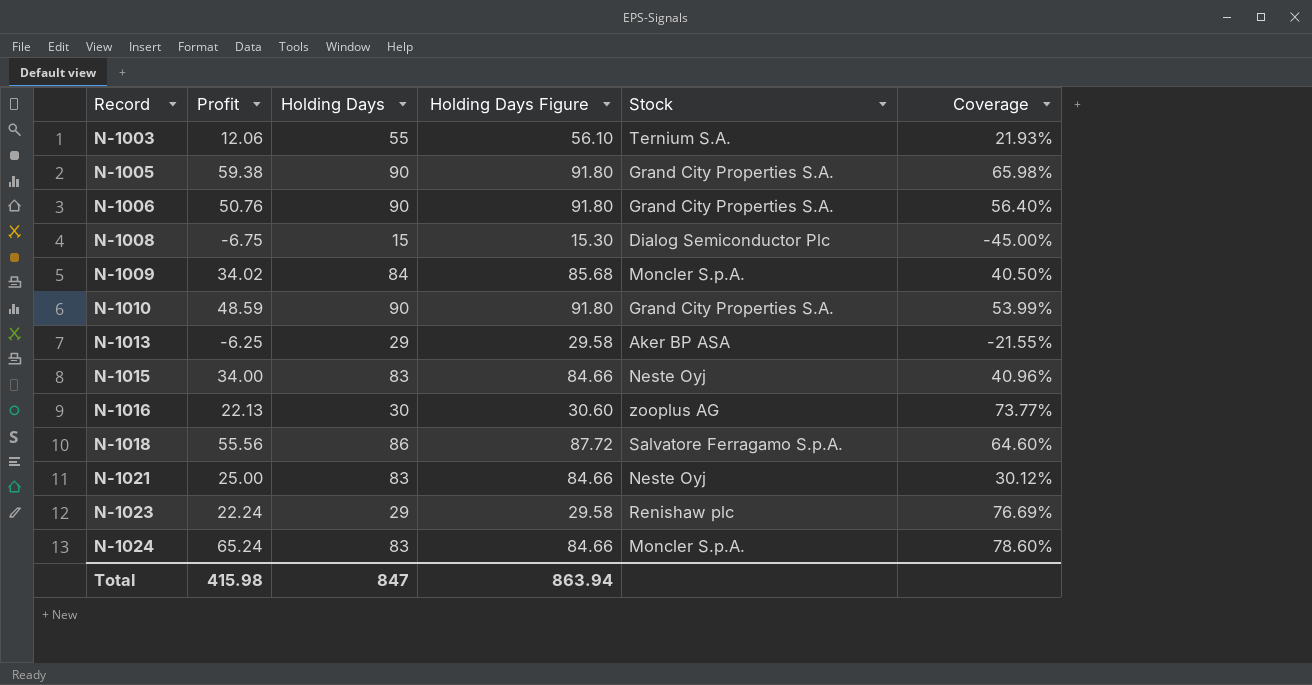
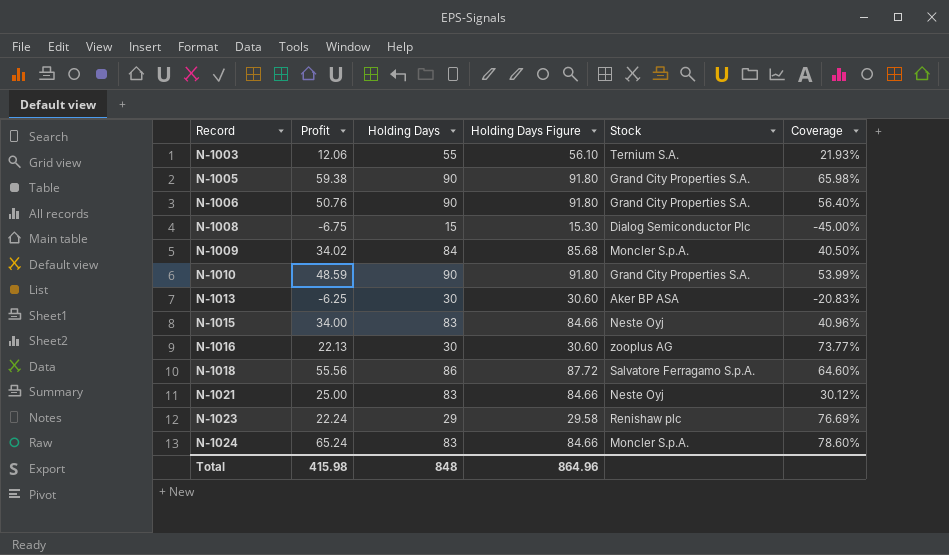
N-1013 | Holding Days: 29 -> 30
N-1013 | Holding Days Figure: 29.58 -> 30.60
N-1013 | Coverage: -21.55% -> -20.83%
Total | Holding Days: 847 -> 848
Total | Holding Days Figure: 863.94 -> 864.96

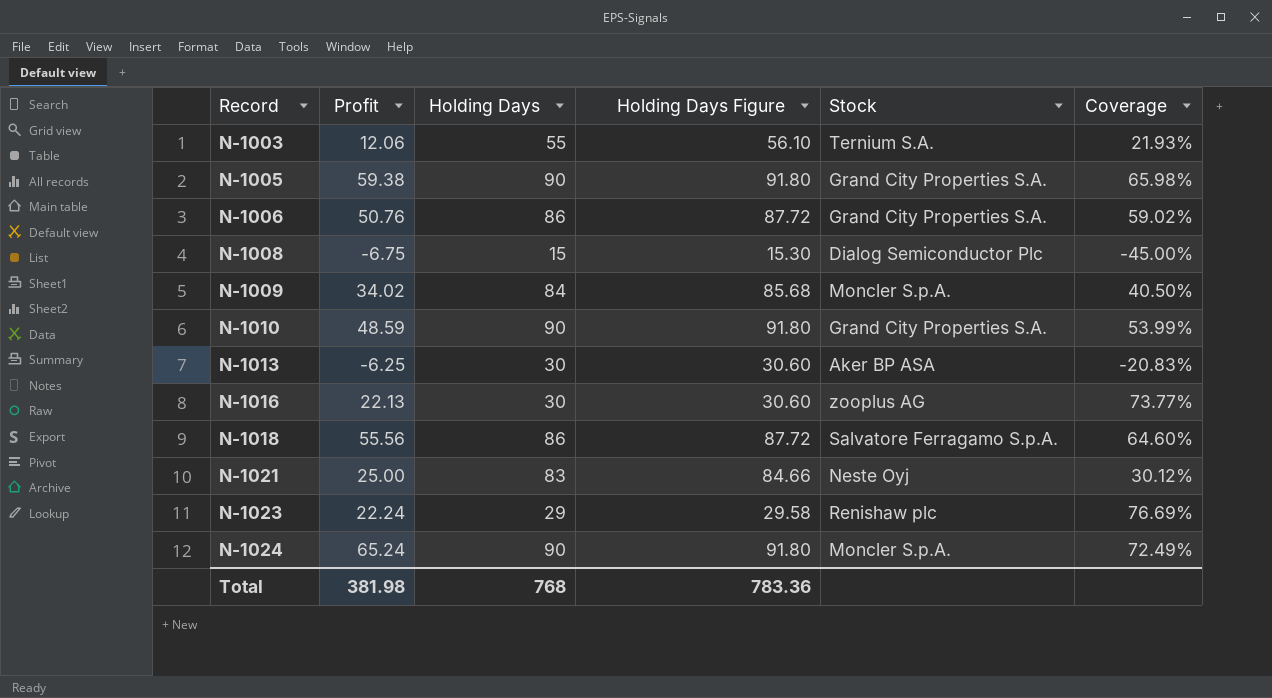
row N-1015: 34.00 | 83 | 84.66 | Neste Oyj | 40.96% -> none
N-1006 | Holding Days: 90 -> 86
N-1006 | Holding Days Figure: 91.80 -> 87.72
N-1006 | Coverage: 56.40% -> 59.02%
N-1024 | Holding Days: 83 -> 90
N-1024 | Holding Days Figure: 84.66 -> 91.80
N-1024 | Coverage: 78.60% -> 72.49%
Total | Profit: 415.98 -> 381.98
Total | Holding Days: 848 -> 768
Total | Holding Days Figure: 864.96 -> 783.36

